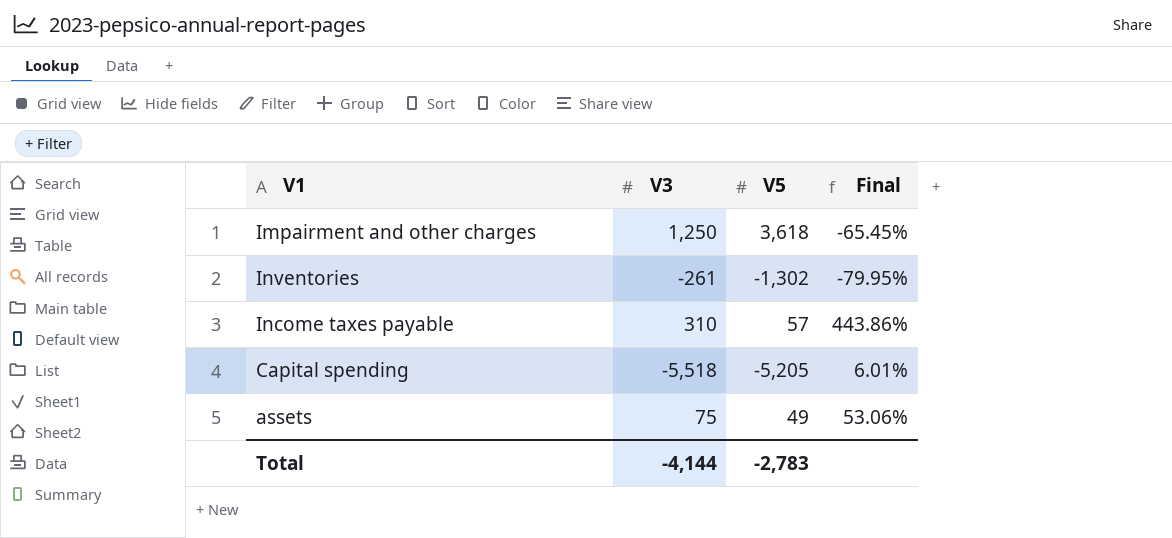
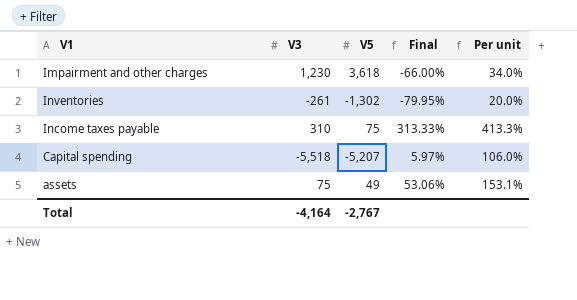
column Per unit | formula: none -> [V3] / [V5]
Impairment and other charges | V3: 1,250 -> 1,230
Impairment and other charges | Final: -65.45% -> -66.00%
Income taxes payable | V5: 57 -> 75
Income taxes payable | Final: 443.86% -> 313.33%
Capital spending | V5: -5,205 -> -5,207
Capital spending | Final: 6.01% -> 5.97%
Total | V3: -4,144 -> -4,164
Total | V5: -2,783 -> -2,767

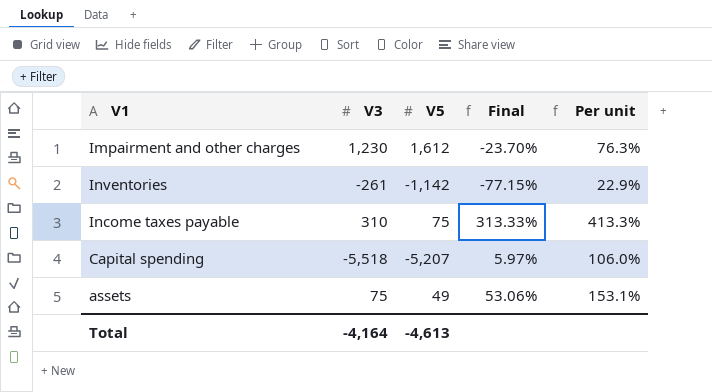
Impairment and other charges | V5: 3,618 -> 1,612
Impairment and other charges | Final: -66.00% -> -23.70%
Impairment and other charges | Per unit: 34.0% -> 76.3%
Inventories | V5: -1,302 -> -1,142
Inventories | Final: -79.95% -> -77.15%
Inventories | Per unit: 20.0% -> 22.9%
Total | V5: -2,767 -> -4,613

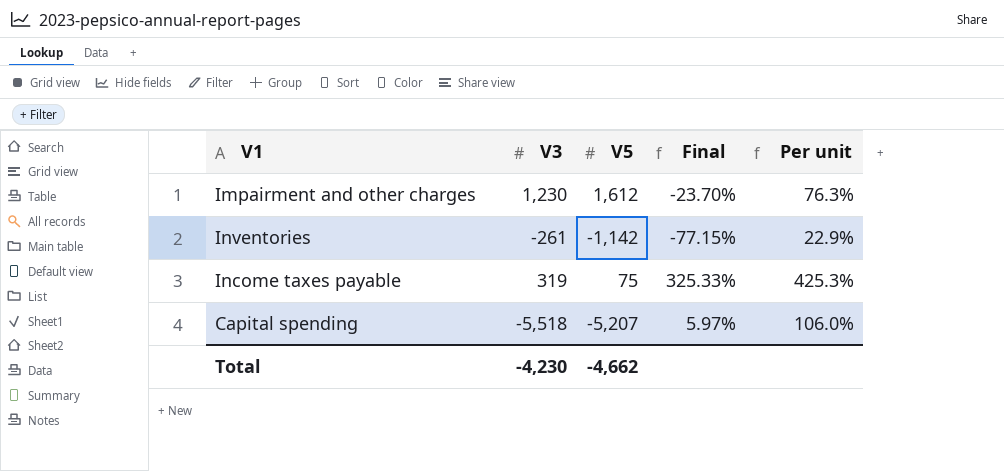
row assets: 75 | 49 | 53.06% | 153.1% -> none
Income taxes payable | V3: 310 -> 319
Income taxes payable | Final: 313.33% -> 325.33%
Income taxes payable | Per unit: 413.3% -> 425.3%
Total | V3: -4,164 -> -4,230
Total | V5: -4,613 -> -4,662

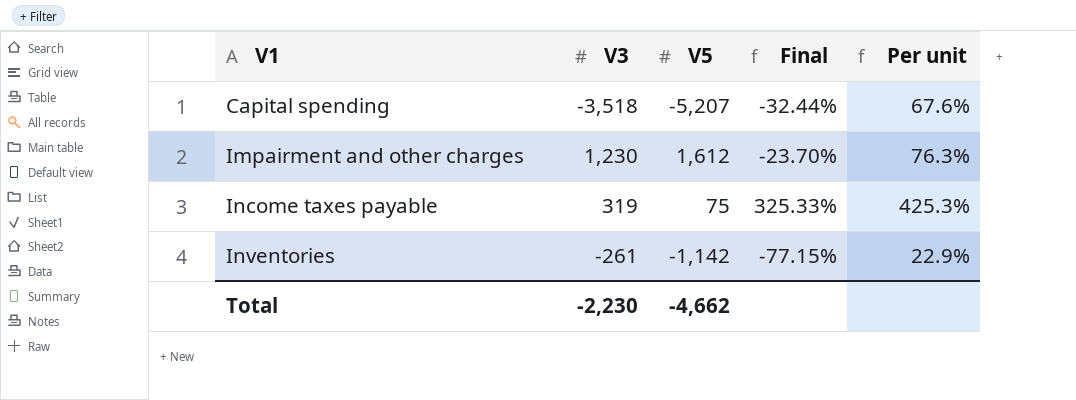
row order: none -> V1 ascending
Capital spending | V3: -5,518 -> -3,518
Capital spending | Final: 5.97% -> -32.44%
Capital spending | Per unit: 106.0% -> 67.6%
Total | V3: -4,230 -> -2,230

